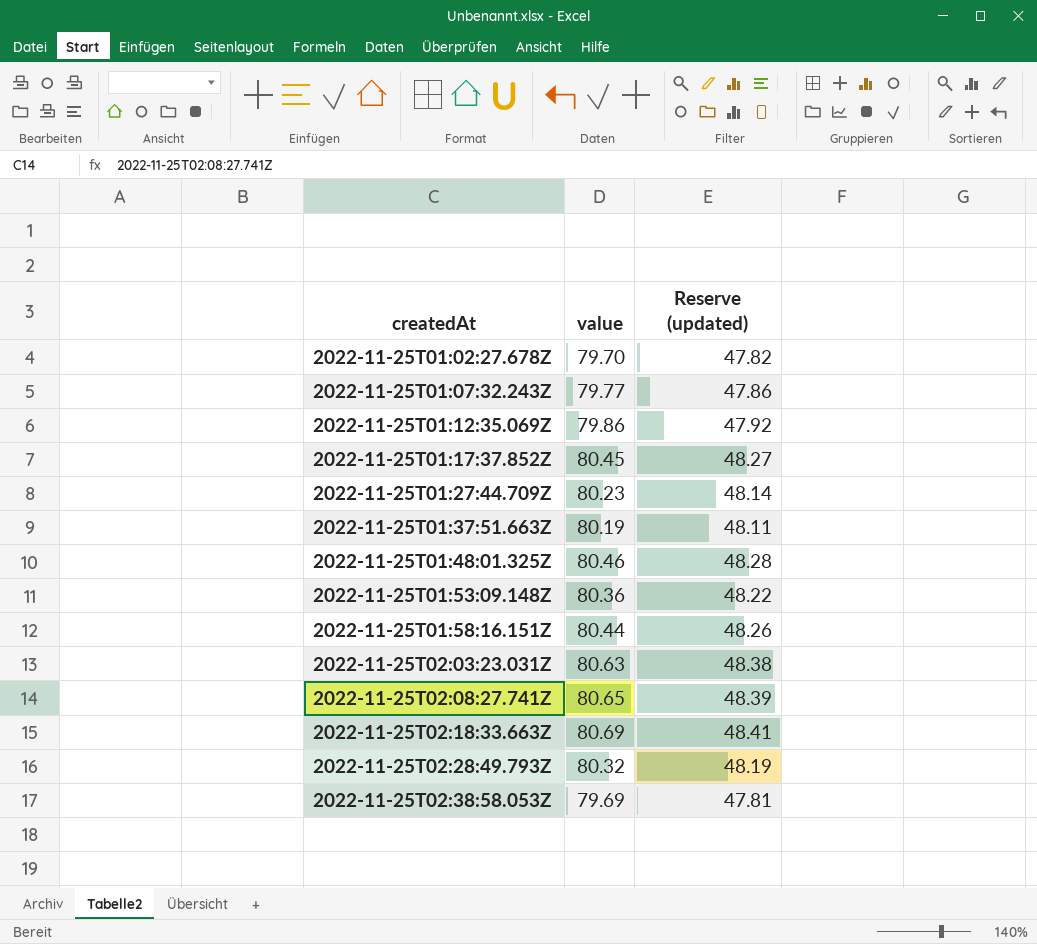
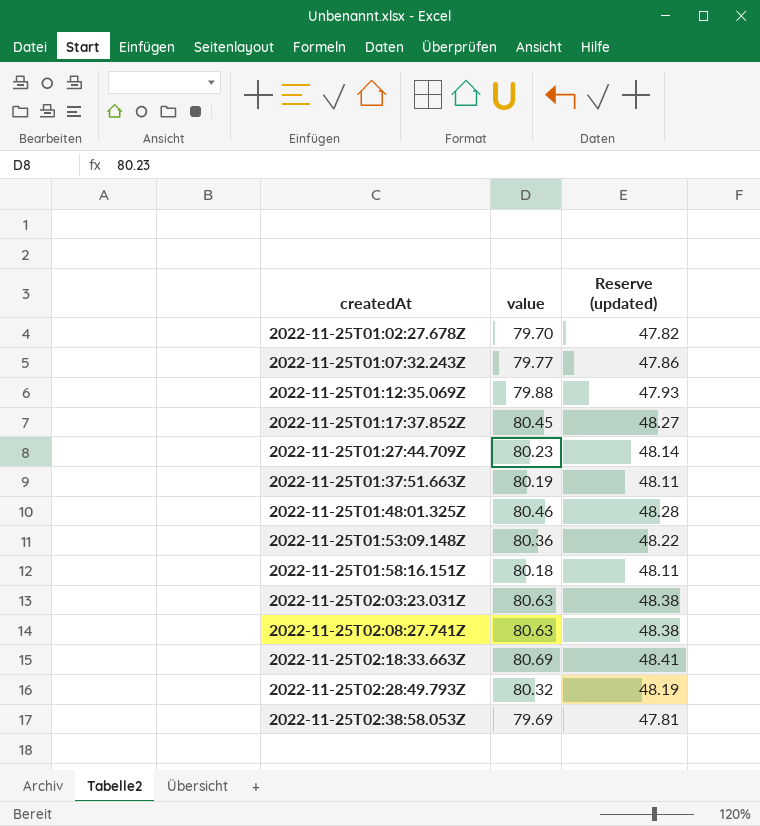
2022-11-25T01:12:35.069Z | value: 79.86 -> 79.88
2022-11-25T01:12:35.069Z | Reserve (updated): 47.92 -> 47.93
2022-11-25T01:58:16.151Z | value: 80.44 -> 80.18
2022-11-25T01:58:16.151Z | Reserve (updated): 48.26 -> 48.11
2022-11-25T02:08:27.741Z | value: 80.65 -> 80.63
2022-11-25T02:08:27.741Z | Reserve (updated): 48.39 -> 48.38

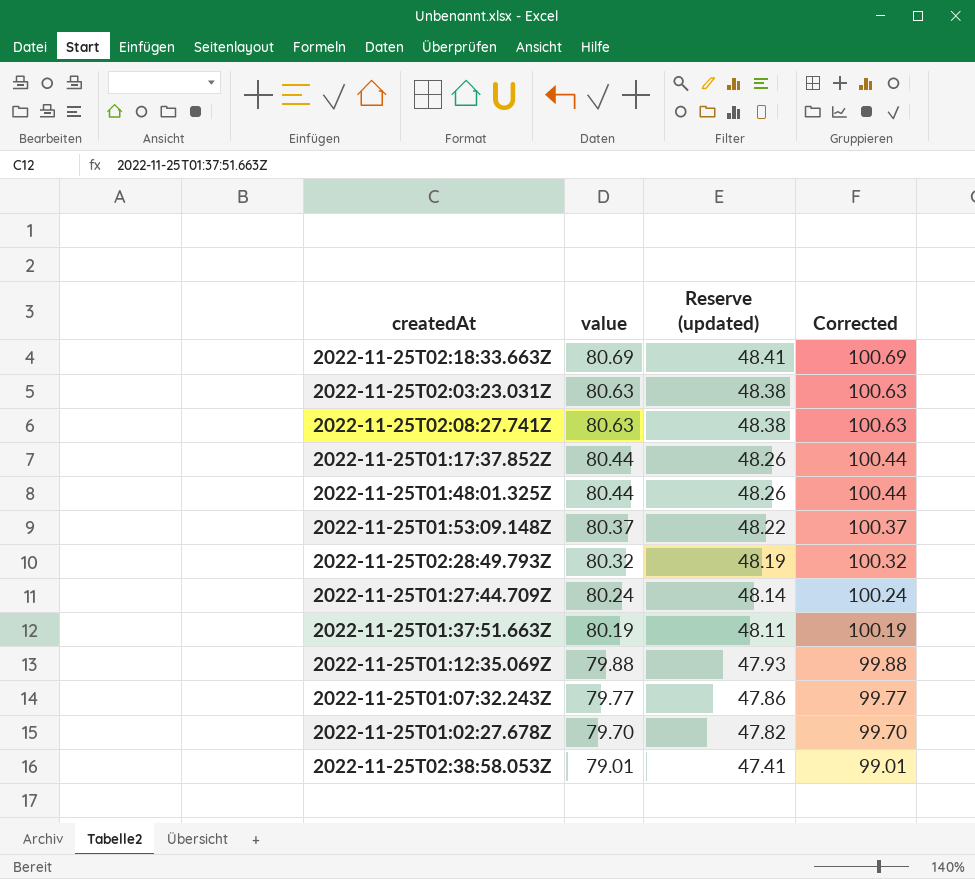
row order: createdAt ascending -> value descending
column Corrected | formula: none -> [value] + 20
row 2022-11-25T01:58:16.151Z: 80.18 | 48.11 -> none
2022-11-25T01:17:37.852Z | value: 80.45 -> 80.44
2022-11-25T01:17:37.852Z | Reserve (updated): 48.27 -> 48.26
2022-11-25T01:48:01.325Z | value: 80.46 -> 80.44
2022-11-25T01:48:01.325Z | Reserve (updated): 48.28 -> 48.26
2022-11-25T01:53:09.148Z | value: 80.36 -> 80.37
2022-11-25T01:27:44.709Z | value: 80.23 -> 80.24
2022-11-25T02:38:58.053Z | value: 79.69 -> 79.01
2022-11-25T02:38:58.053Z | Reserve (updated): 47.81 -> 47.41

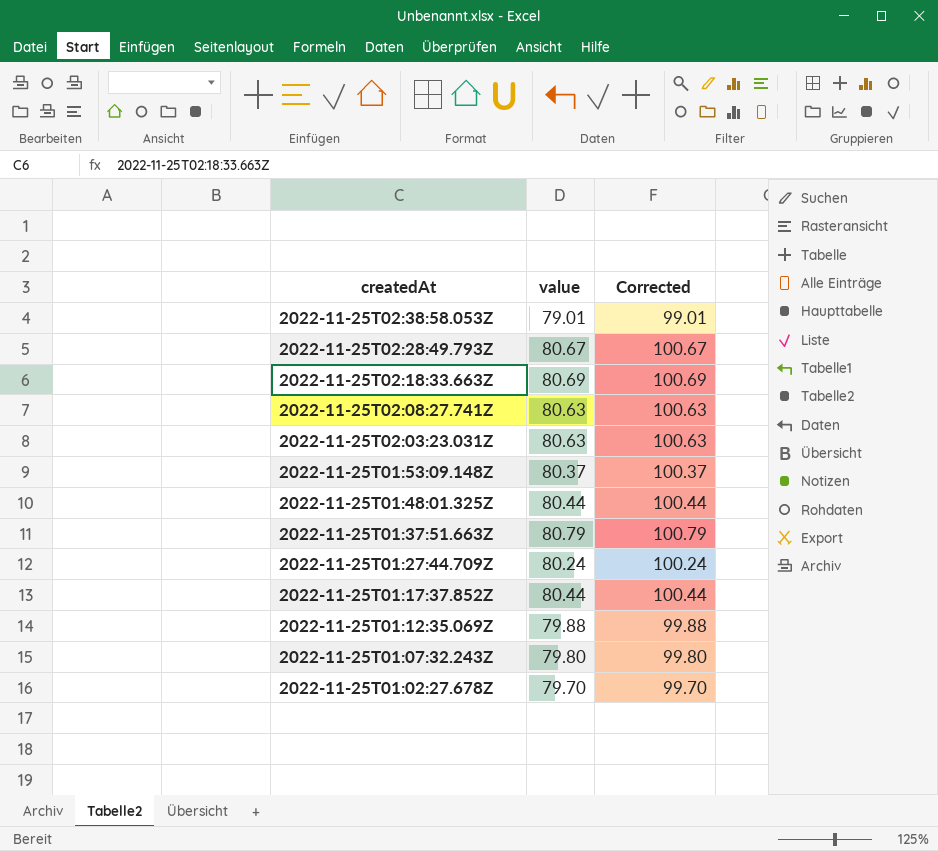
row order: value descending -> createdAt descending
column Reserve (updated) | formula: [value] * 0.6 -> none
2022-11-25T02:28:49.793Z | value: 80.32 -> 80.67
2022-11-25T02:28:49.793Z | Corrected: 100.32 -> 100.67
2022-11-25T01:37:51.663Z | value: 80.19 -> 80.79
2022-11-25T01:37:51.663Z | Corrected: 100.19 -> 100.79
2022-11-25T01:07:32.243Z | value: 79.77 -> 79.80
2022-11-25T01:07:32.243Z | Corrected: 99.77 -> 99.80

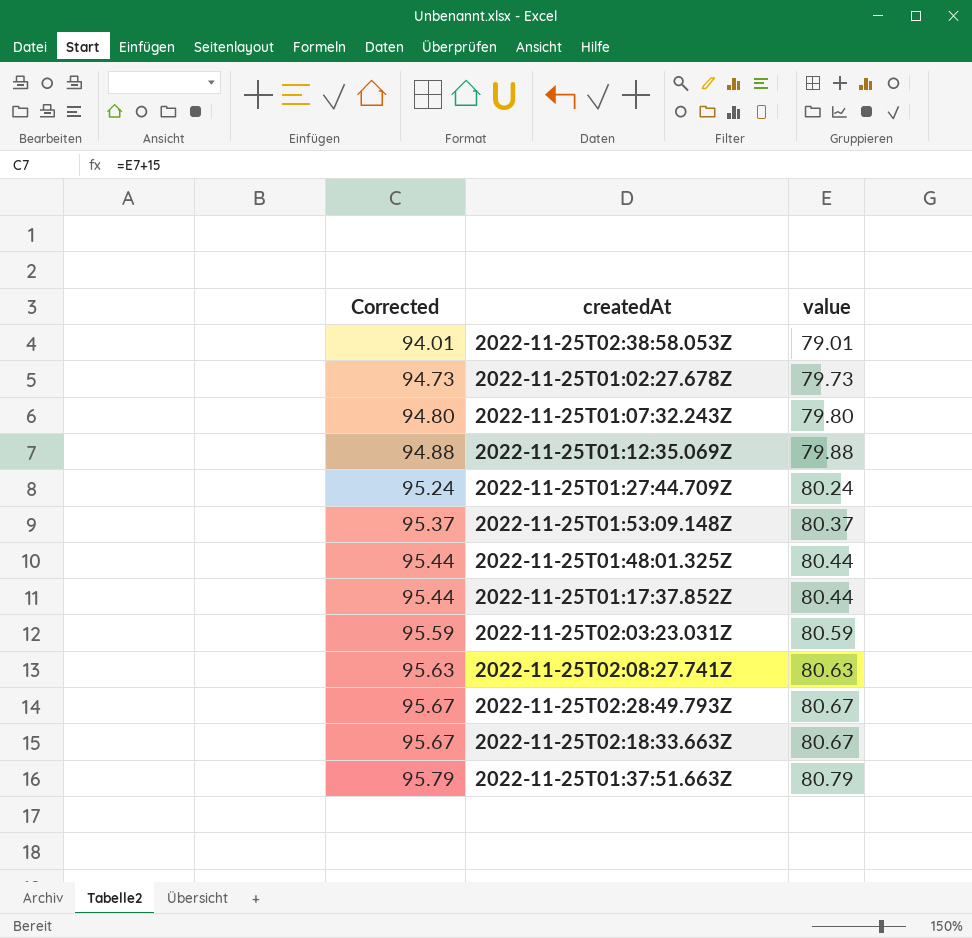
row order: createdAt descending -> Corrected ascending
column Corrected | formula: [value] + 20 -> [value] + 15
column Corrected | position: 3 -> 1
2022-11-25T01:02:27.678Z | value: 79.70 -> 79.73
2022-11-25T02:03:23.031Z | value: 80.63 -> 80.59
2022-11-25T02:18:33.663Z | value: 80.69 -> 80.67

